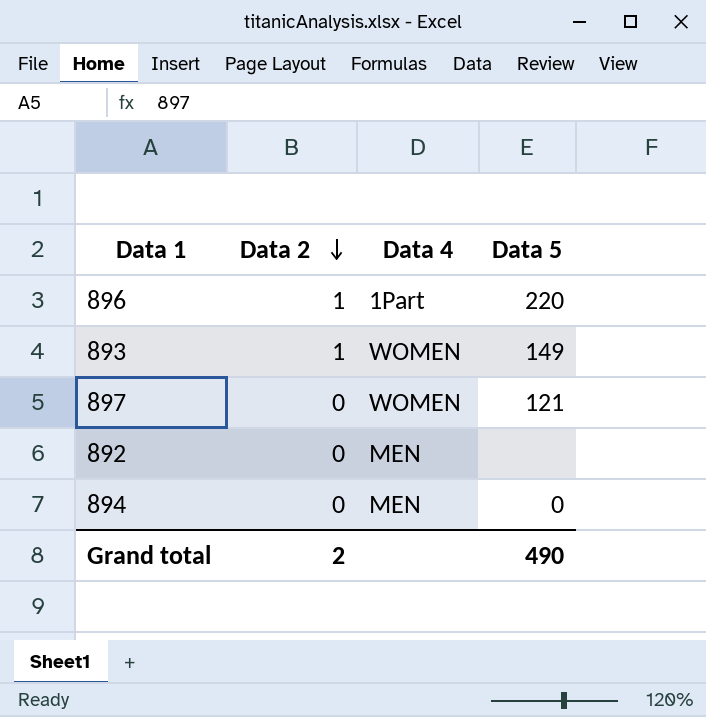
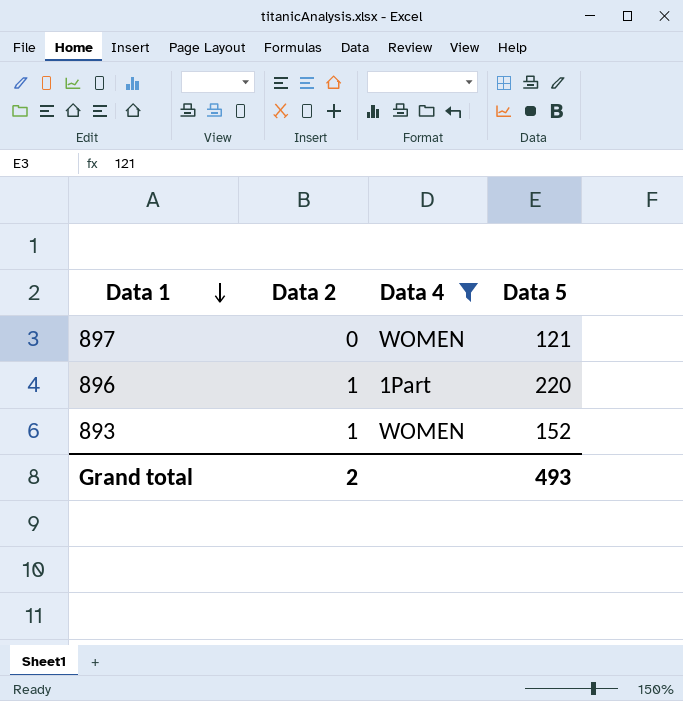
filter: none -> Data 4 != MEN
row order: Data 2 descending -> Data 1 descending
893 | Data 5: 149 -> 152
Grand total | Data 5: 490 -> 493

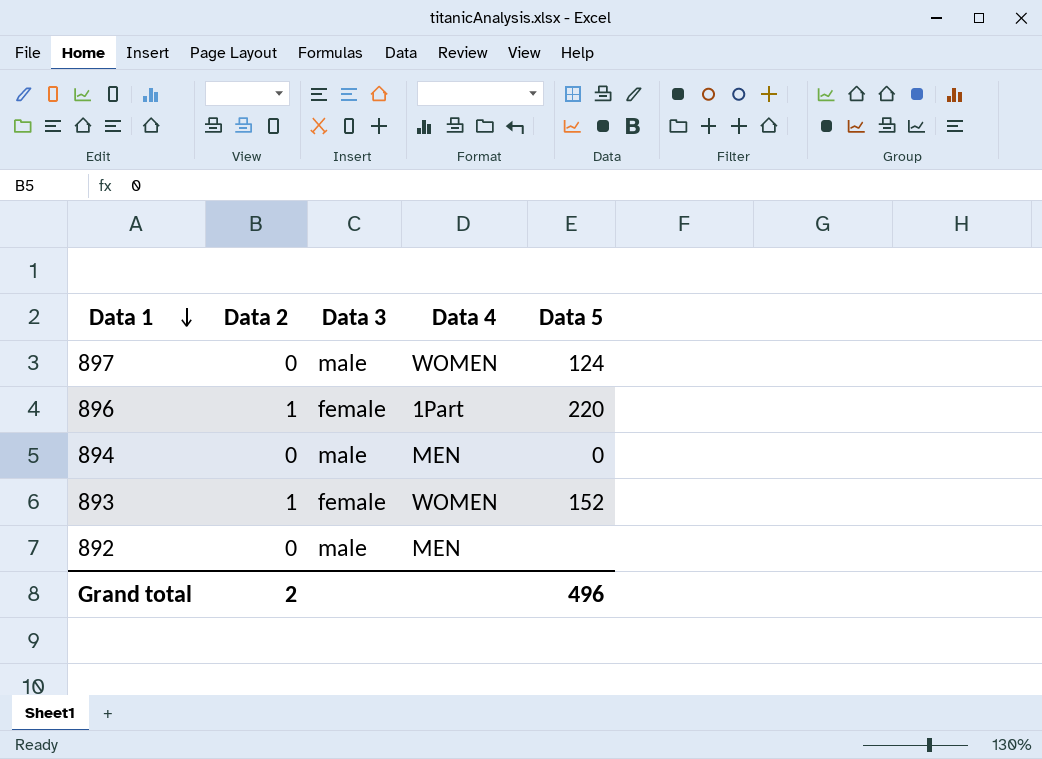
filter: Data 4 != MEN -> none
column Data 3 | position: none -> 3
897 | Data 5: 121 -> 124
Grand total | Data 5: 493 -> 496

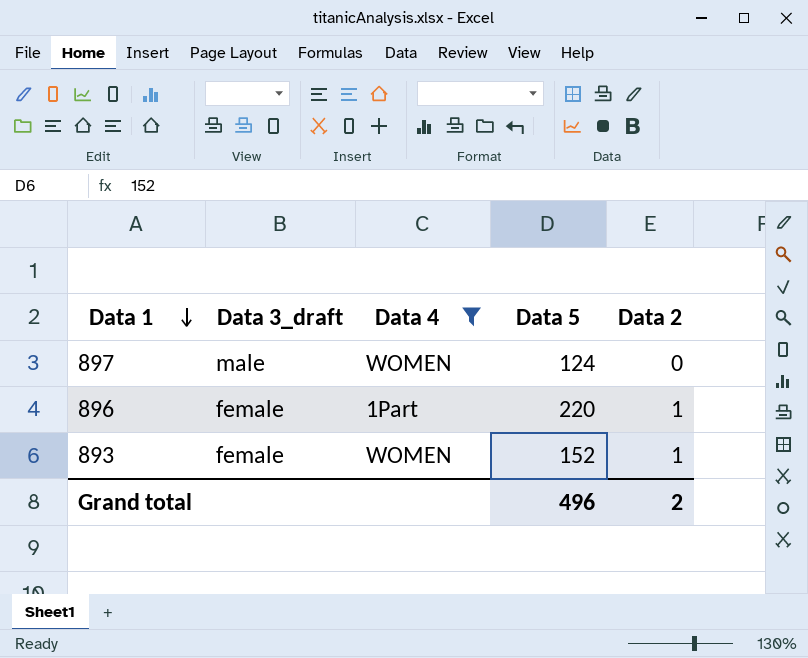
filter: none -> Data 4 != MEN
column name: Data 3 -> Data 3_draft
column Data 2 | position: 2 -> 5

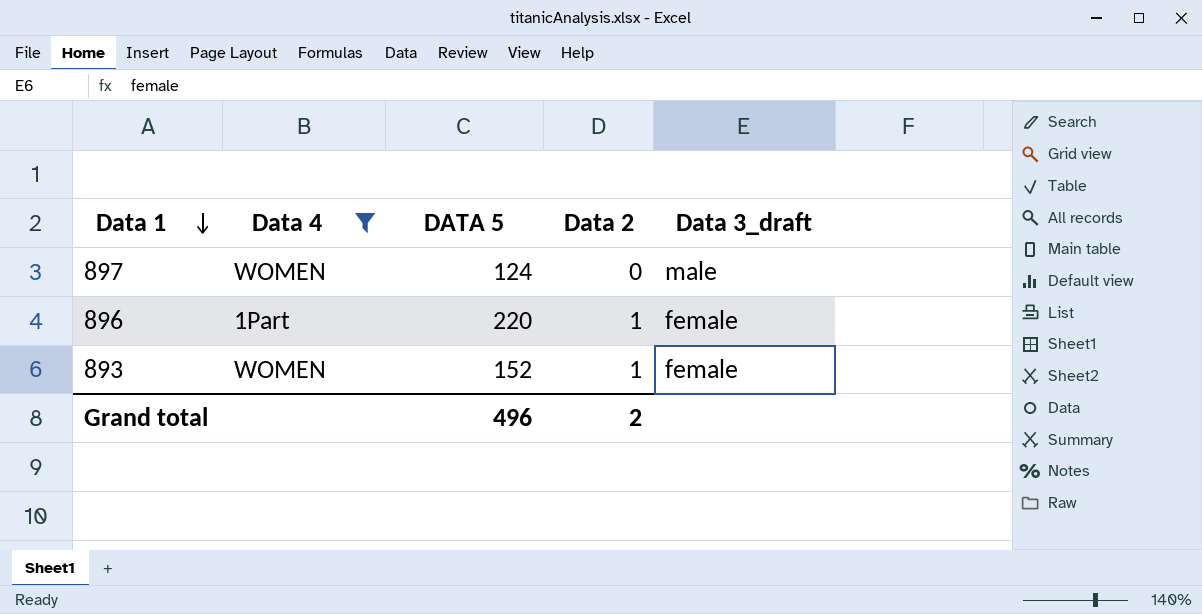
column name: Data 5 -> DATA 5
column Data 3_draft | position: 2 -> 5

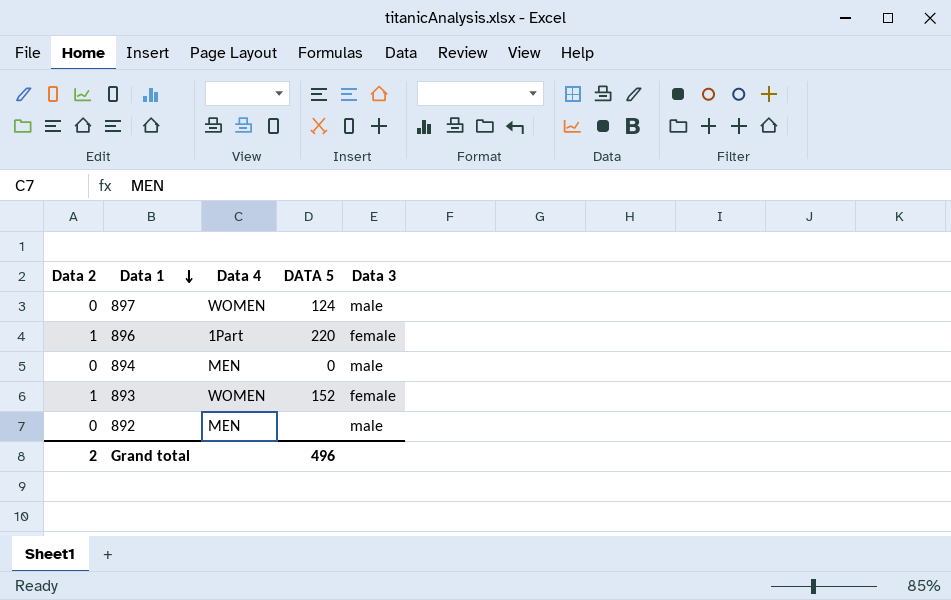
filter: Data 4 != MEN -> none
column Data 2 | position: 4 -> 1
column name: Data 3_draft -> Data 3

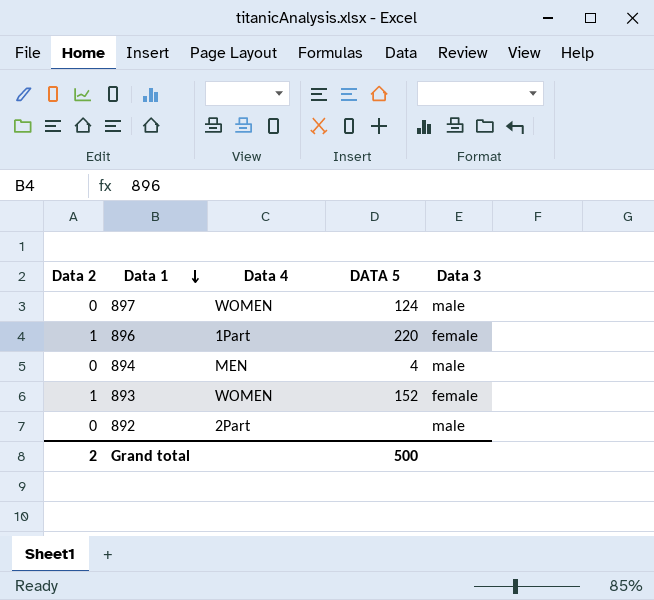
894 | DATA 5: 0 -> 4
892 | Data 4: MEN -> 2Part
Grand total | DATA 5: 496 -> 500

